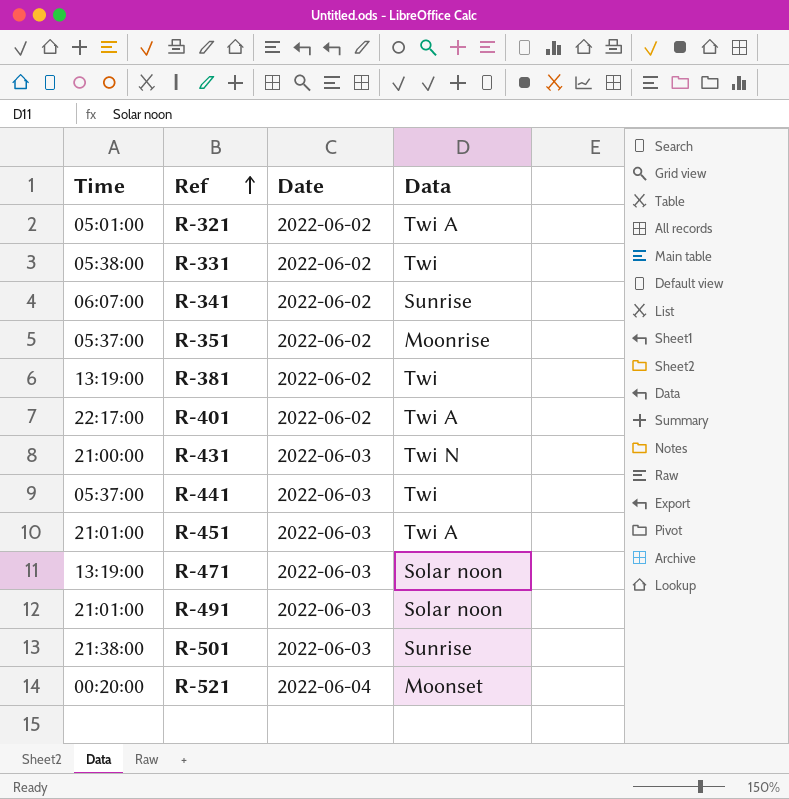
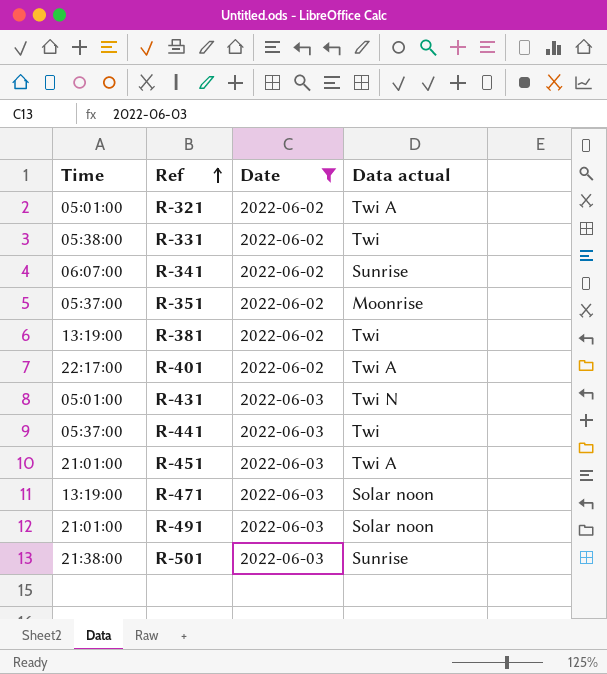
filter: none -> Date != 2022-06-04
column name: Data -> Data actual
R-431 | Time: 21:00:00 -> 05:01:00

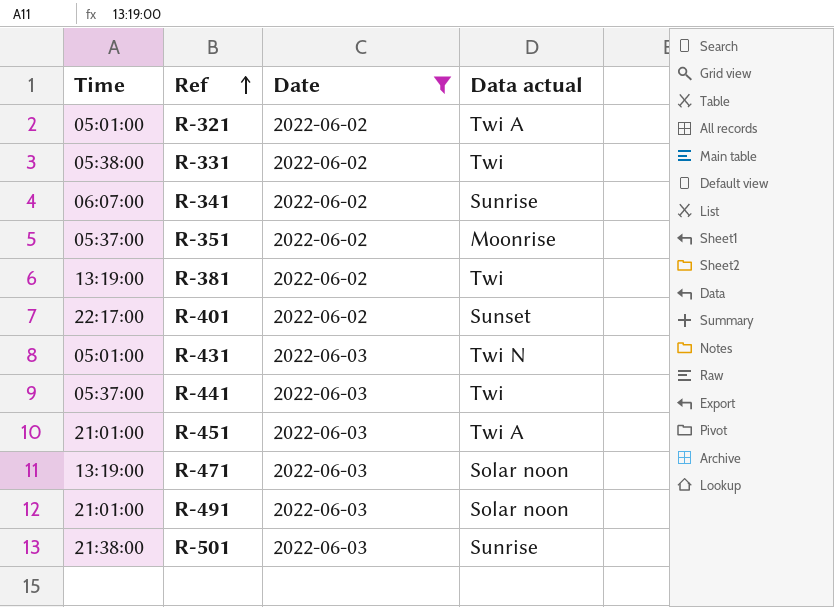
R-401 | Data actual: Twi A -> Sunset

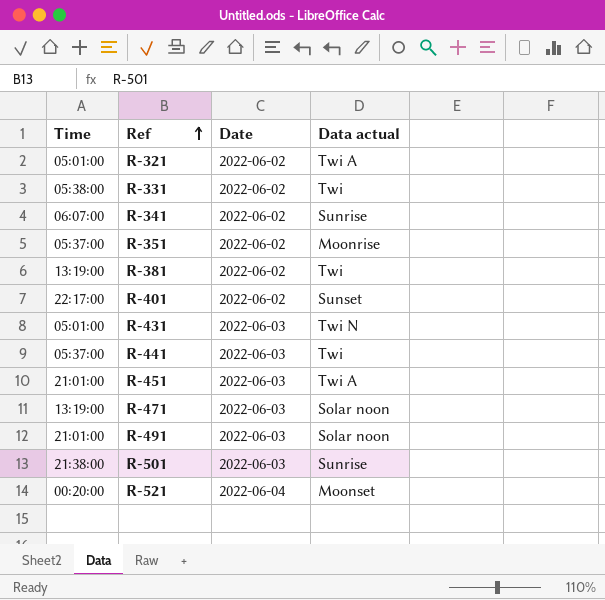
filter: Date != 2022-06-04 -> none

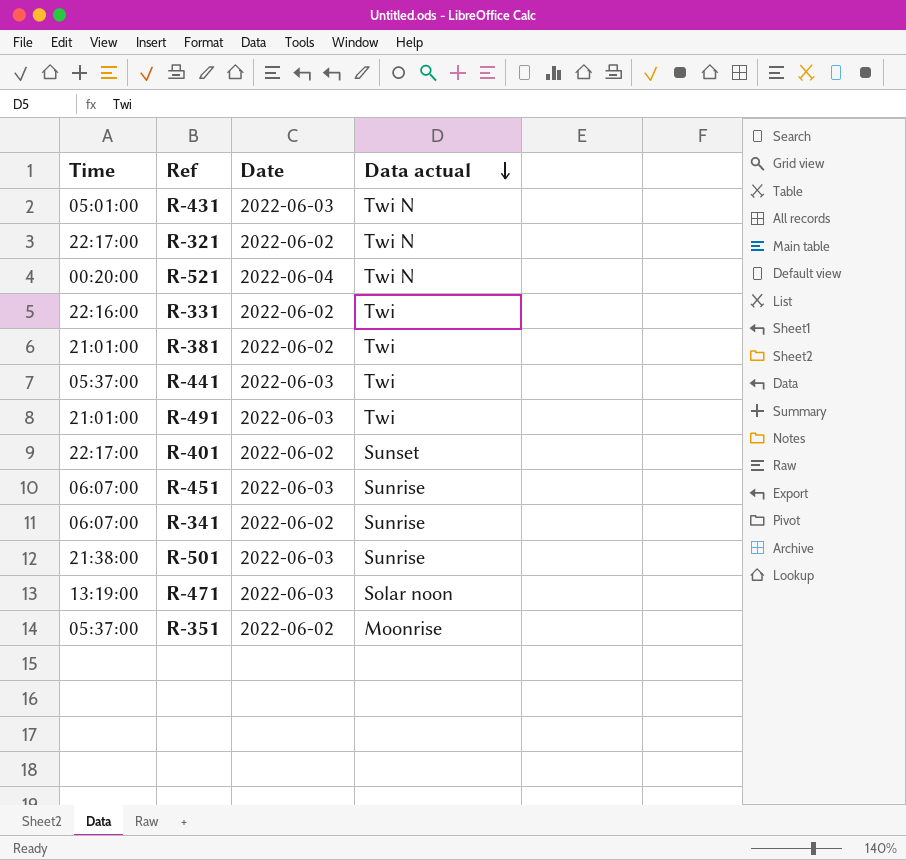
row order: Ref ascending -> Data actual descending
R-321 | Time: 05:01:00 -> 22:17:00
R-321 | Data actual: Twi A -> Twi N
R-521 | Data actual: Moonset -> Twi N
R-331 | Time: 05:38:00 -> 22:16:00
R-381 | Time: 13:19:00 -> 21:01:00
R-491 | Data actual: Solar noon -> Twi
R-451 | Time: 21:01:00 -> 06:07:00
R-451 | Data actual: Twi A -> Sunrise

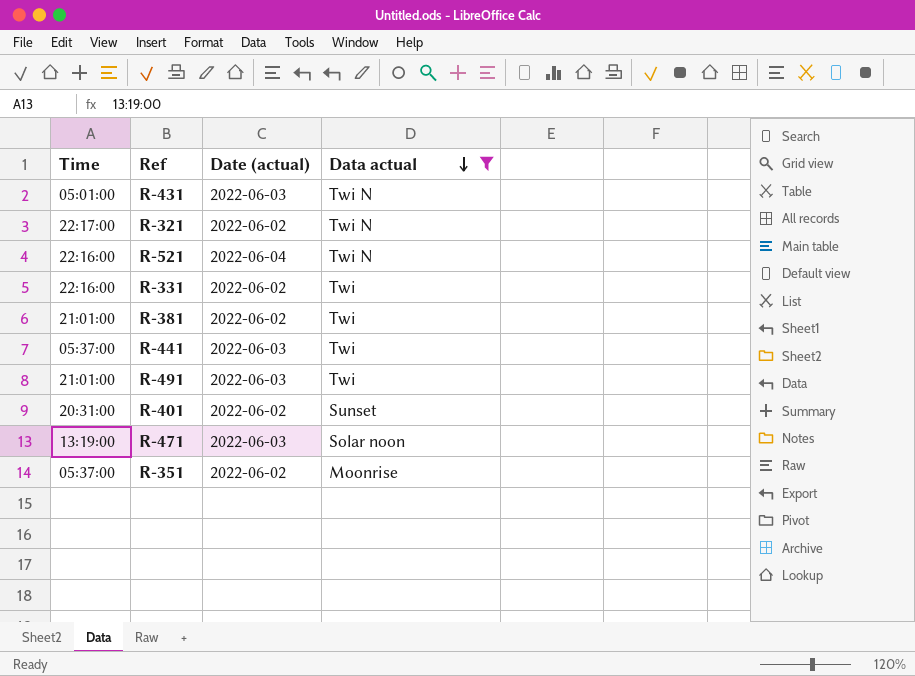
filter: none -> Data actual != Sunrise
column name: Date -> Date (actual)
R-521 | Time: 00:20:00 -> 22:16:00
R-401 | Time: 22:17:00 -> 20:31:00

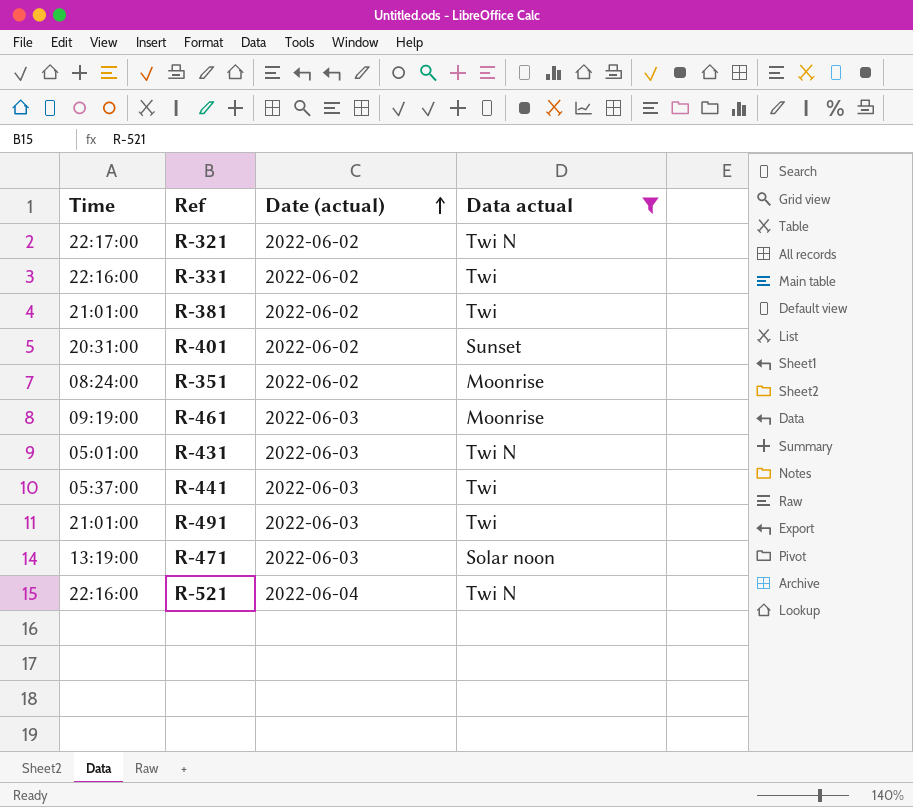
row order: Data actual descending -> Date (actual) ascending
R-351 | Time: 05:37:00 -> 08:24:00
row R-461: none -> 09:19:00 | 2022-06-03 | Moonrise

